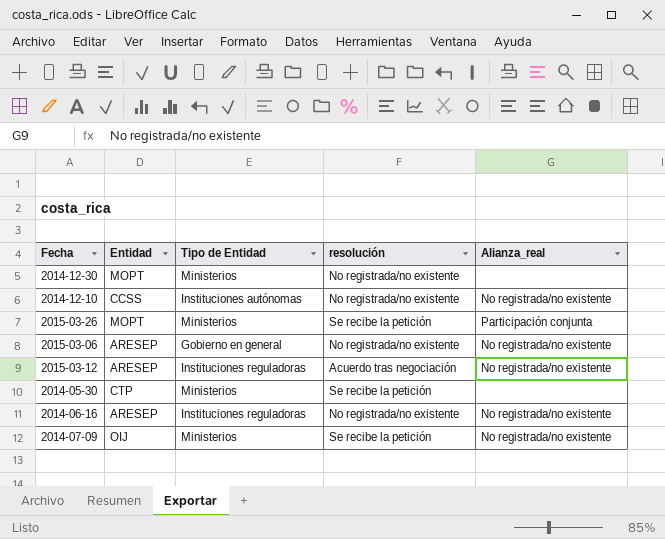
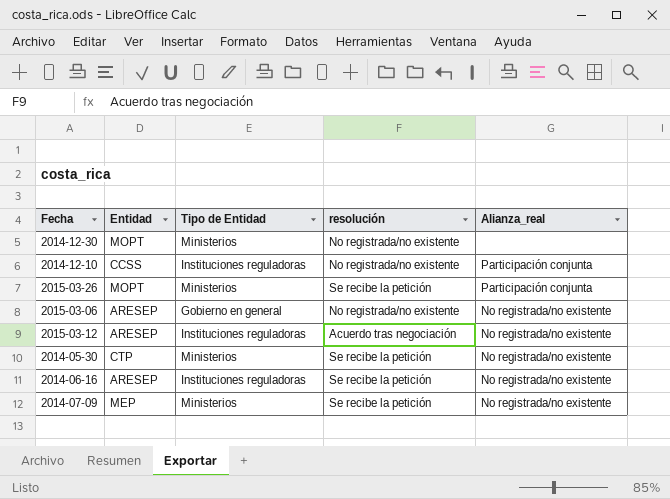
2014-12-10 | Tipo de Entidad: Instituciones autónomas -> Instituciones reguladoras
2014-12-10 | Alianza_real: No registrada/no existente -> Participación conjunta
2014-05-30 | Alianza_real: none -> No registrada/no existente
2014-06-16 | resolución: No registrada/no existente -> Se recibe la petición
2014-07-09 | Entidad: OIJ -> MEP

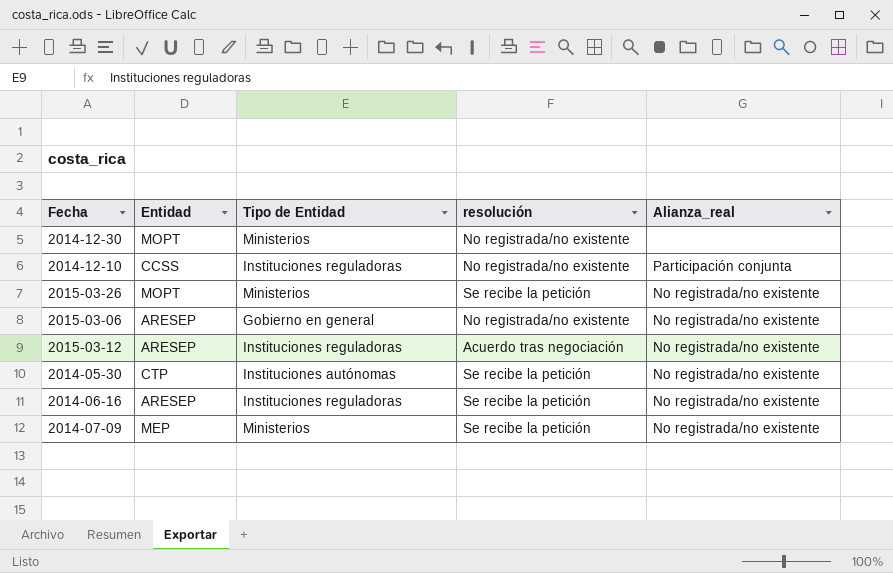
2015-03-26 | Alianza_real: Participación conjunta -> No registrada/no existente
2014-05-30 | Tipo de Entidad: Ministerios -> Instituciones autónomas

